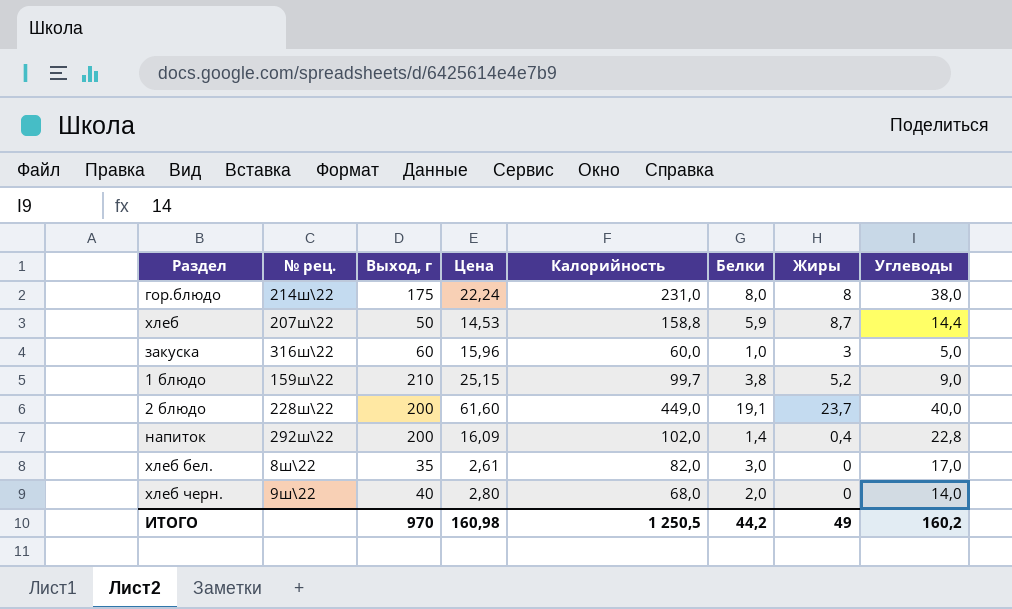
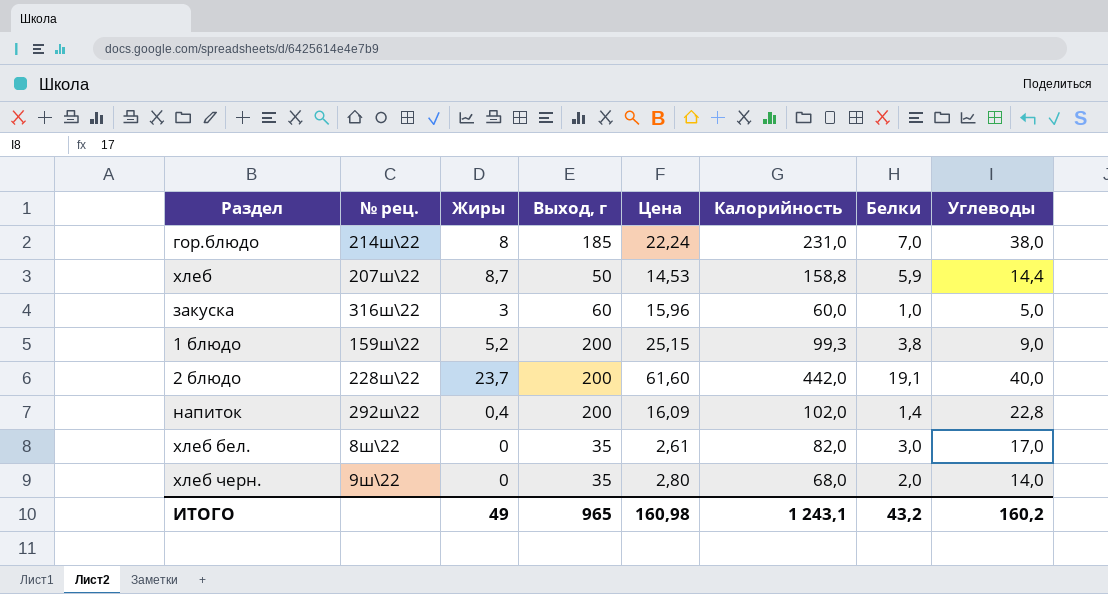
column Жиры | position: 7 -> 3
гор.блюдо | Выход, г: 175 -> 185
гор.блюдо | Белки: 8,0 -> 7,0
1 блюдо | Выход, г: 210 -> 200
1 блюдо | Калорийность: 99,7 -> 99,3
2 блюдо | Калорийность: 449,0 -> 442,0
хлеб черн. | Выход, г: 40 -> 35
ИТОГО | Выход, г: 970 -> 965
ИТОГО | Калорийность: 1 250,5 -> 1 243,1
ИТОГО | Белки: 44,2 -> 43,2

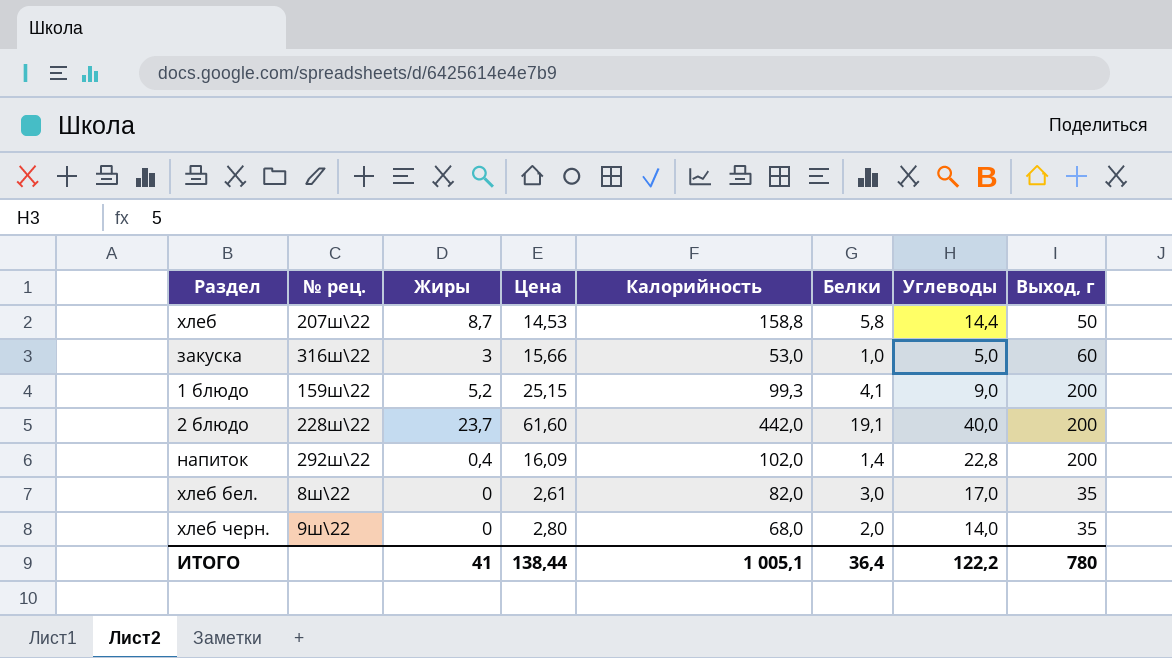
column Выход, г | position: 4 -> 8
row гор.блюдо: 214ш\22 | 8 | 185 | 22,24 | 231,0 | 7,0 | 38,0 -> none
хлеб | Белки: 5,9 -> 5,8
закуска | Цена: 15,96 -> 15,66
закуска | Калорийность: 60,0 -> 53,0
1 блюдо | Белки: 3,8 -> 4,1
ИТОГО | Жиры: 49 -> 41
ИТОГО | Цена: 160,98 -> 138,44
ИТОГО | Калорийность: 1 243,1 -> 1 005,1
ИТОГО | Белки: 43,2 -> 36,4
ИТОГО | Углеводы: 160,2 -> 122,2
ИТОГО | Выход, г: 965 -> 780

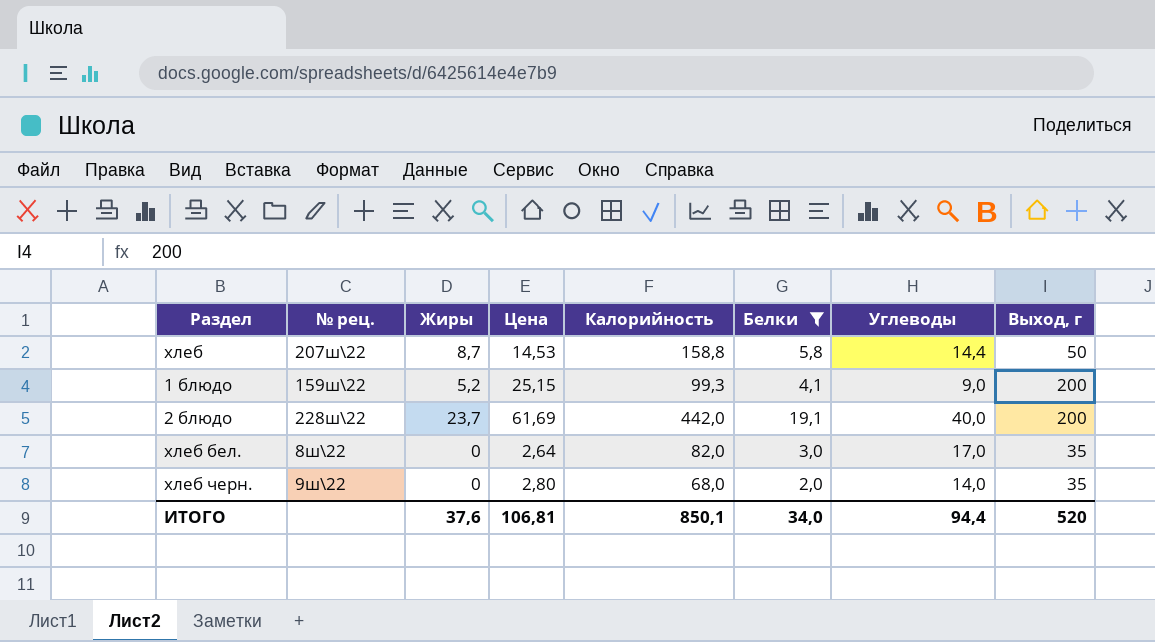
filter: none -> Белки >= 2,0
2 блюдо | Цена: 61,60 -> 61,69
хлеб бел. | Цена: 2,61 -> 2,64
ИТОГО | Жиры: 41 -> 37,6
ИТОГО | Цена: 138,44 -> 106,81
ИТОГО | Калорийность: 1 005,1 -> 850,1
ИТОГО | Белки: 36,4 -> 34,0
ИТОГО | Углеводы: 122,2 -> 94,4
ИТОГО | Выход, г: 780 -> 520

